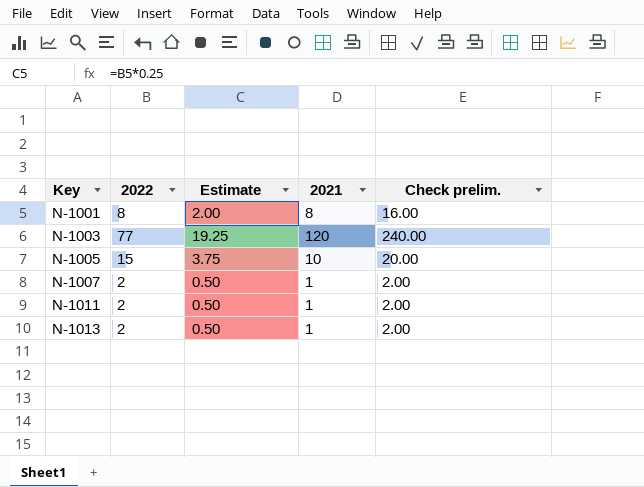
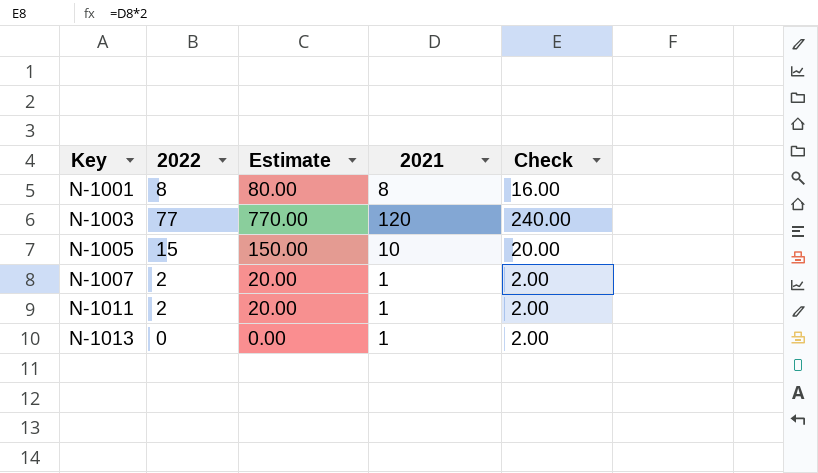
column Estimate | formula: [2022] * 0.25 -> [2022] * 10
column name: Check prelim. -> Check
N-1013 | 2022: 2 -> 0

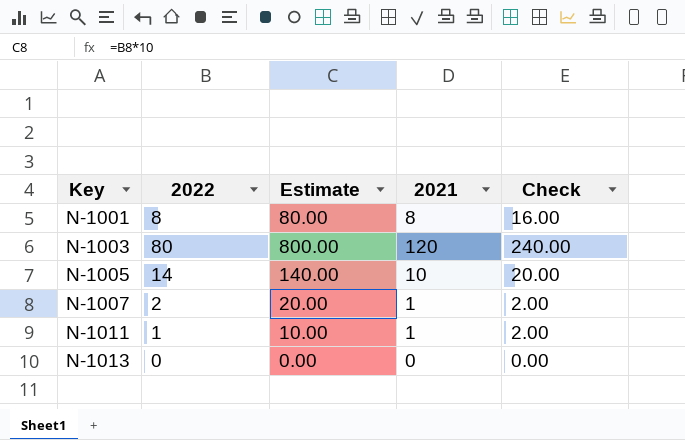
N-1003 | 2022: 77 -> 80
N-1003 | Estimate: 770.00 -> 800.00
N-1005 | 2022: 15 -> 14
N-1005 | Estimate: 150.00 -> 140.00
N-1011 | 2022: 2 -> 1
N-1011 | Estimate: 20.00 -> 10.00
N-1013 | 2021: 1 -> 0
N-1013 | Check: 2.00 -> 0.00

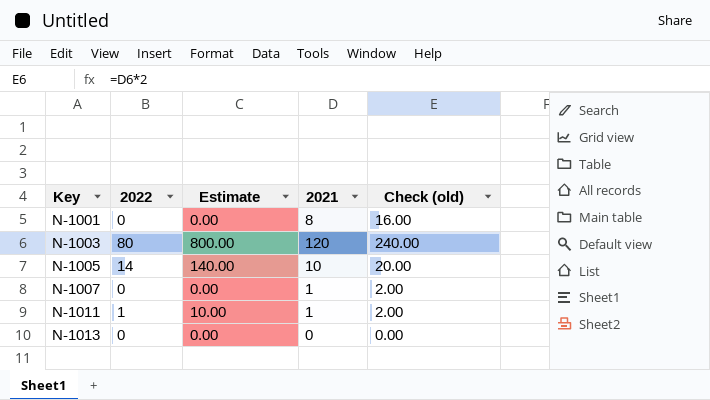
column name: Check -> Check (old)
N-1001 | 2022: 8 -> 0
N-1001 | Estimate: 80.00 -> 0.00
N-1007 | 2022: 2 -> 0
N-1007 | Estimate: 20.00 -> 0.00

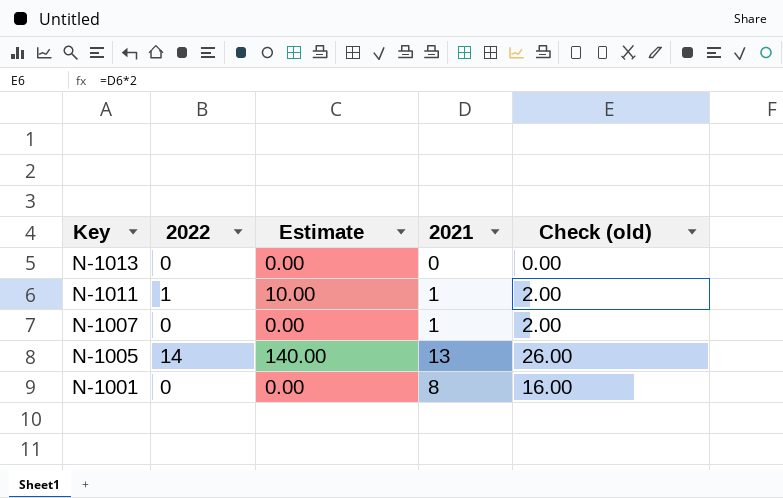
row order: Key ascending -> Key descending
row N-1003: 80 | 800.00 | 120 | 240.00 -> none
N-1005 | 2021: 10 -> 13
N-1005 | Check (old): 20.00 -> 26.00

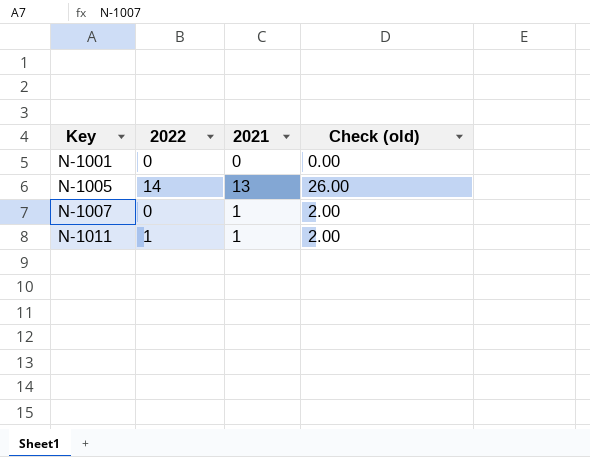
row order: Key descending -> Key ascending
column Estimate | formula: [2022] * 10 -> none
row N-1013: 0 | 0.00 | 0 | 0.00 -> none
N-1001 | 2021: 8 -> 0
N-1001 | Check (old): 16.00 -> 0.00

